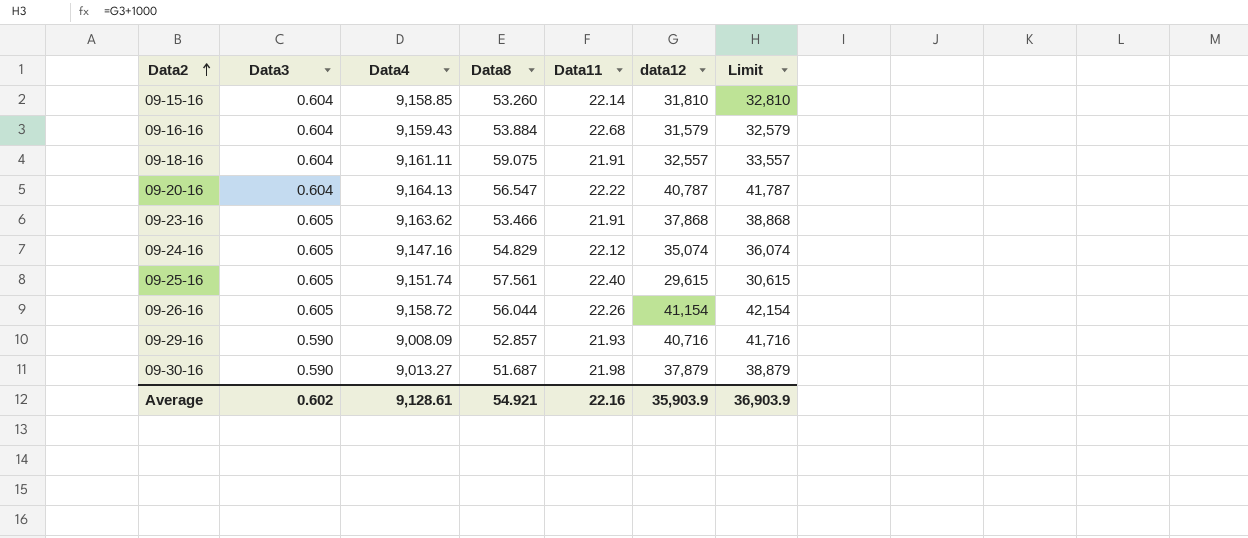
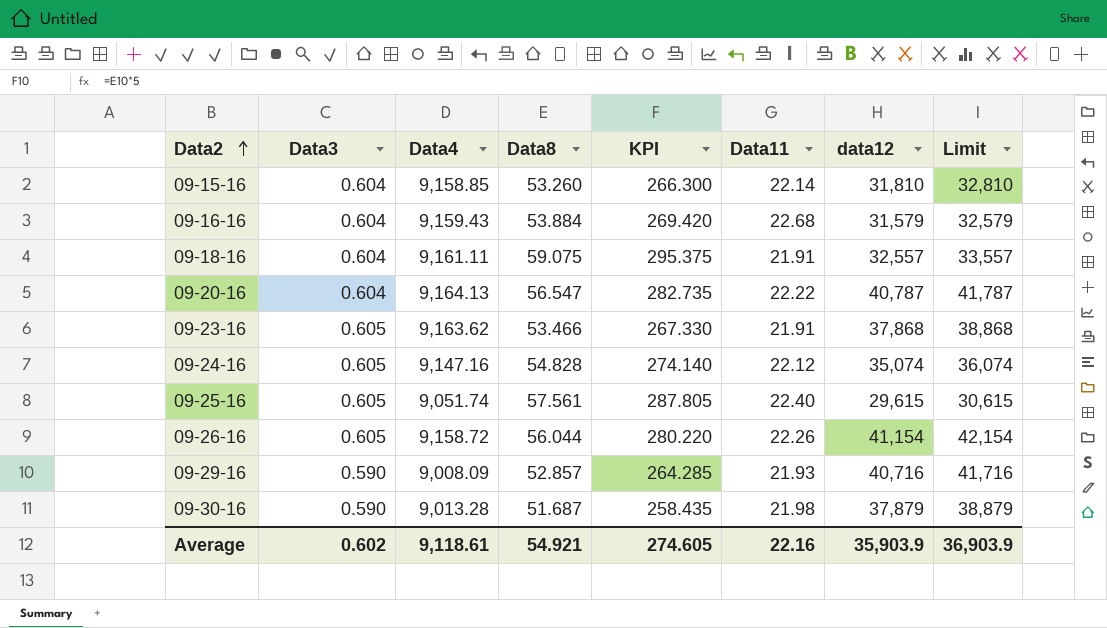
column KPI | formula: none -> [Data8] * 5
09-24-16 | Data8: 54.829 -> 54.828
09-25-16 | Data4: 9,151.74 -> 9,051.74
09-30-16 | Data4: 9,013.27 -> 9,013.28
Average | Data4: 9,128.61 -> 9,118.61

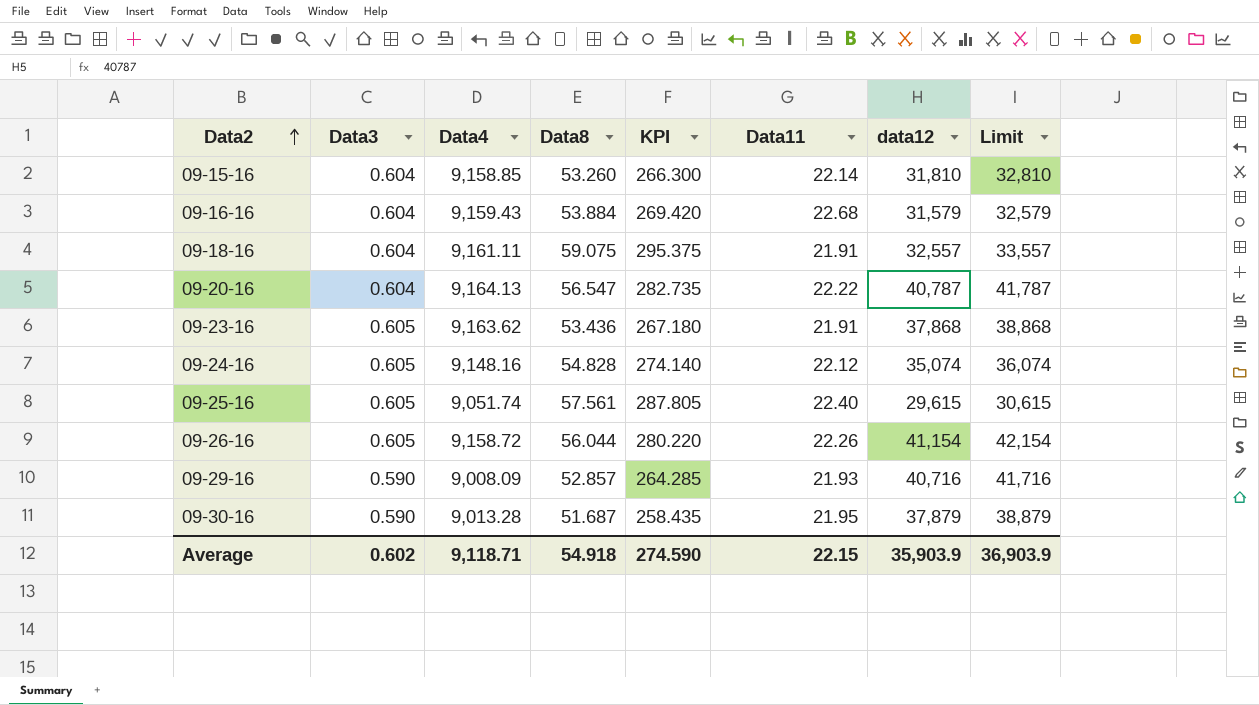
09-23-16 | Data8: 53.466 -> 53.436
09-23-16 | KPI: 267.330 -> 267.180
09-24-16 | Data4: 9,147.16 -> 9,148.16
09-30-16 | Data11: 21.98 -> 21.95
Average | Data4: 9,118.61 -> 9,118.71
Average | Data8: 54.921 -> 54.918
Average | KPI: 274.605 -> 274.590
Average | Data11: 22.16 -> 22.15

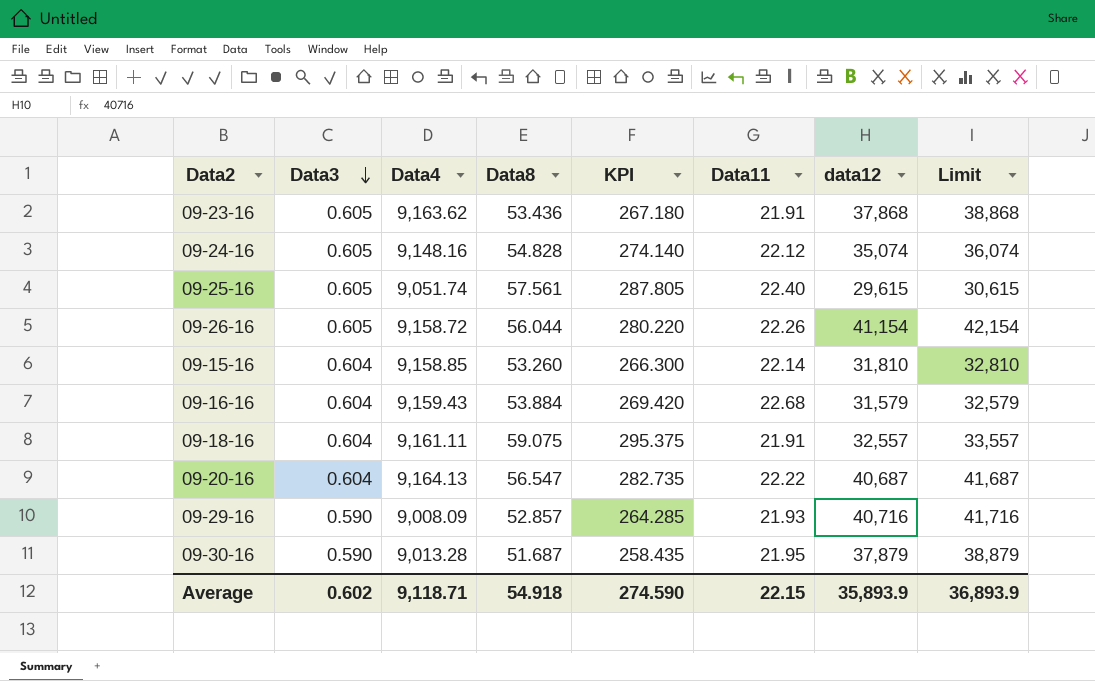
row order: Data2 ascending -> Data3 descending
09-20-16 | data12: 40,787 -> 40,687
09-20-16 | Limit: 41,787 -> 41,687
Average | data12: 35,903.9 -> 35,893.9
Average | Limit: 36,903.9 -> 36,893.9

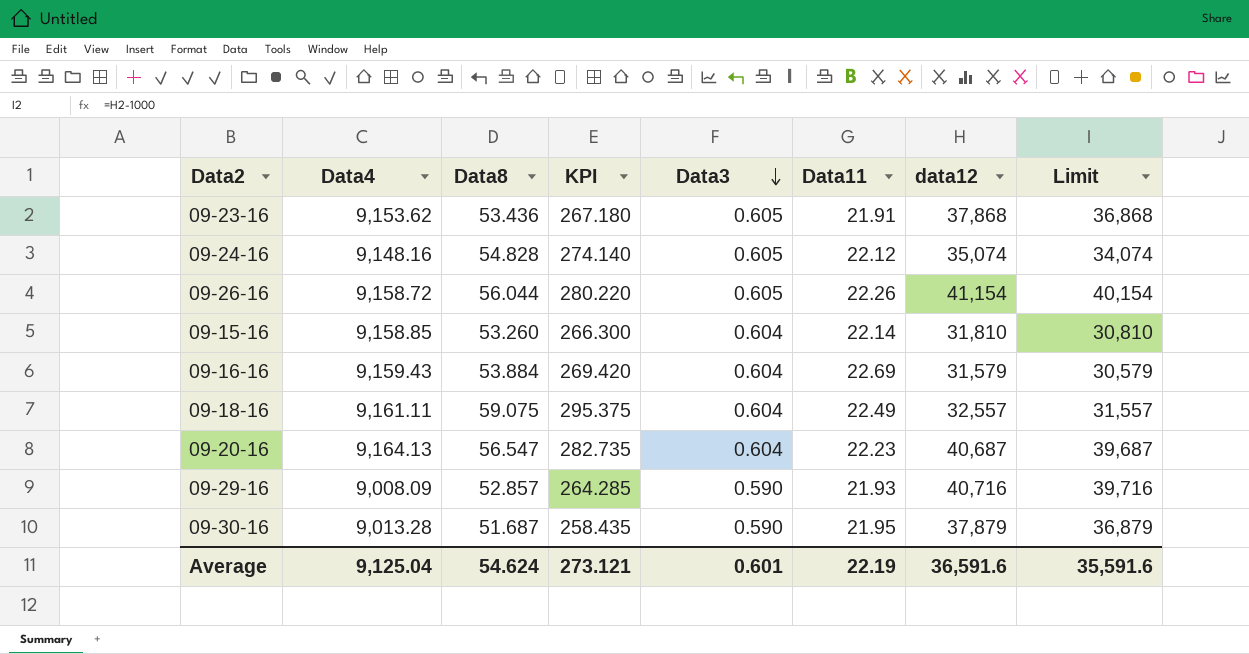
column Data3 | position: 2 -> 5
column Limit | formula: [data12] + 1000 -> [data12] - 1000
row 09-25-16: 0.605 | 9,051.74 | 57.561 | 287.805 | 22.40 | 29,615 | 30,615 -> none
09-23-16 | Data4: 9,163.62 -> 9,153.62
09-16-16 | Data11: 22.68 -> 22.69
09-18-16 | Data11: 21.91 -> 22.49
09-20-16 | Data11: 22.22 -> 22.23
Average | Data4: 9,118.71 -> 9,125.04
Average | Data8: 54.918 -> 54.624
Average | KPI: 274.590 -> 273.121
Average | Data3: 0.602 -> 0.601
Average | Data11: 22.15 -> 22.19
Average | data12: 35,893.9 -> 36,591.6
Average | Limit: 36,893.9 -> 35,591.6

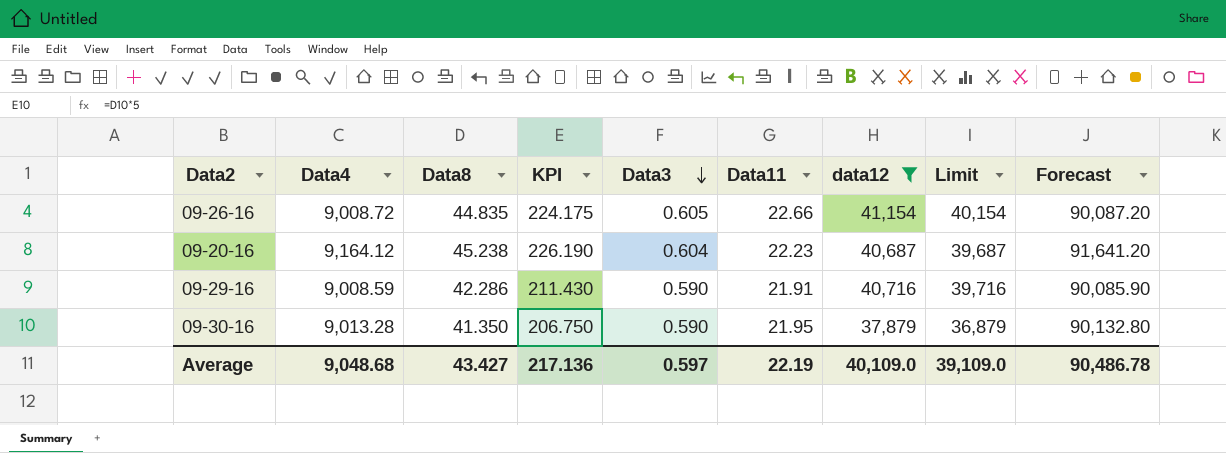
filter: none -> data12 >= 37,879
column Forecast | formula: none -> [Data4] * 10
09-26-16 | Data4: 9,158.72 -> 9,008.72
09-26-16 | Data8: 56.044 -> 44.835
09-26-16 | KPI: 280.220 -> 224.175
09-26-16 | Data11: 22.26 -> 22.66
09-20-16 | Data4: 9,164.13 -> 9,164.12
09-20-16 | Data8: 56.547 -> 45.238
09-20-16 | KPI: 282.735 -> 226.190
09-29-16 | Data4: 9,008.09 -> 9,008.59
09-29-16 | Data8: 52.857 -> 42.286
09-29-16 | KPI: 264.285 -> 211.430
09-29-16 | Data11: 21.93 -> 21.91
09-30-16 | Data8: 51.687 -> 41.350
09-30-16 | KPI: 258.435 -> 206.750
Average | Data4: 9,125.04 -> 9,048.68
Average | Data8: 54.624 -> 43.427
Average | KPI: 273.121 -> 217.136
Average | Data3: 0.601 -> 0.597
Average | data12: 36,591.6 -> 40,109.0
Average | Limit: 35,591.6 -> 39,109.0

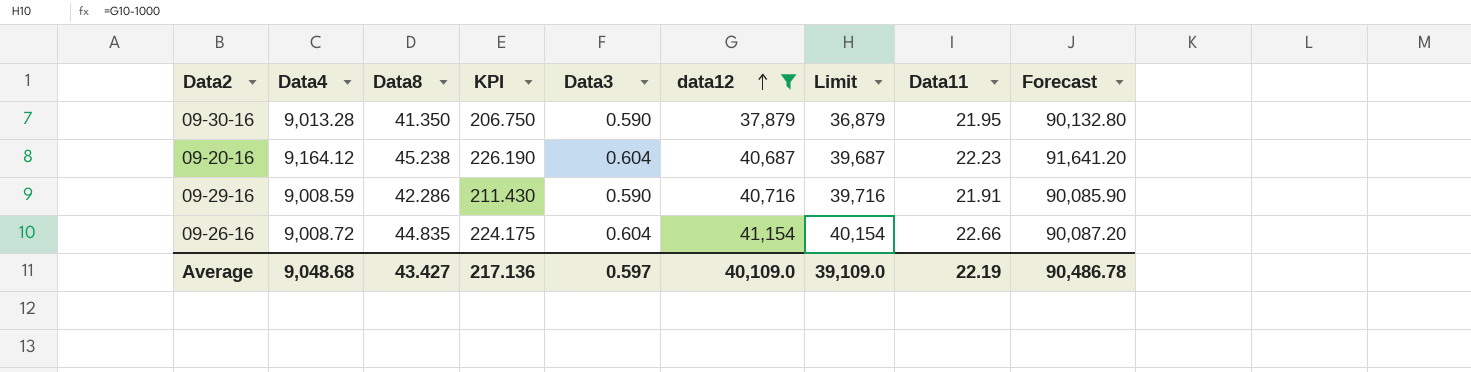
row order: Data3 descending -> data12 ascending
column Data11 | position: 6 -> 8
09-26-16 | Data3: 0.605 -> 0.604

